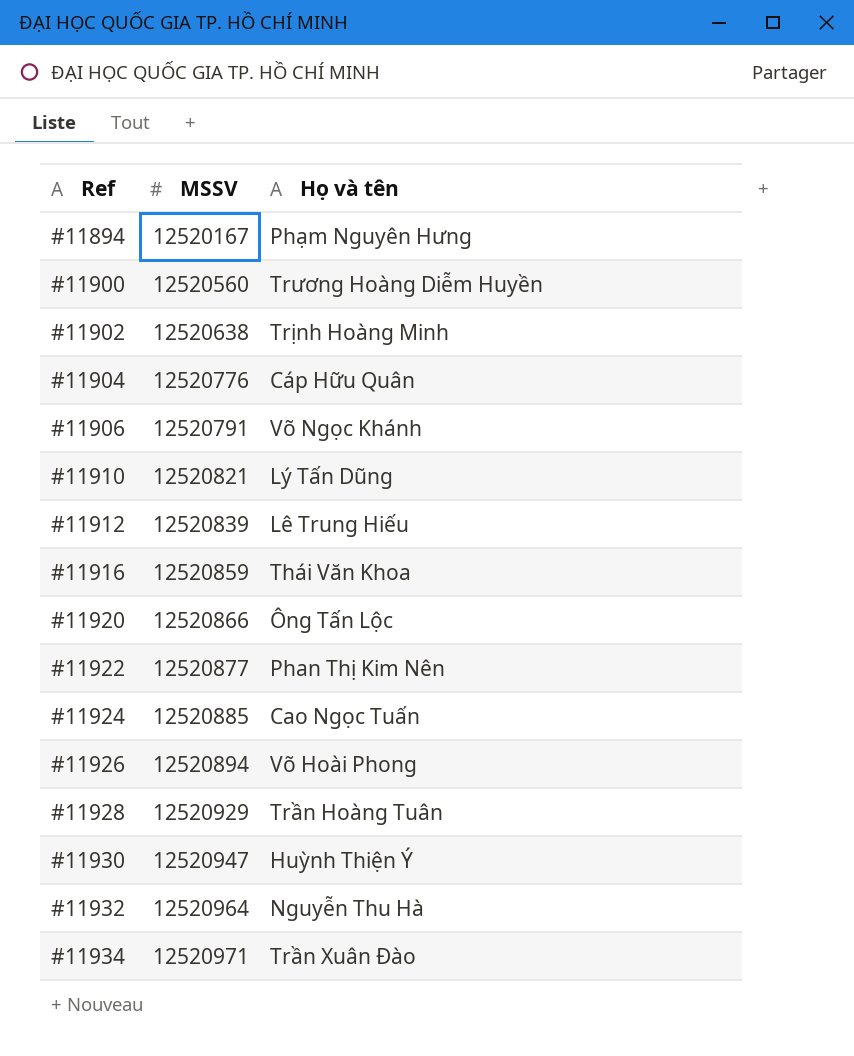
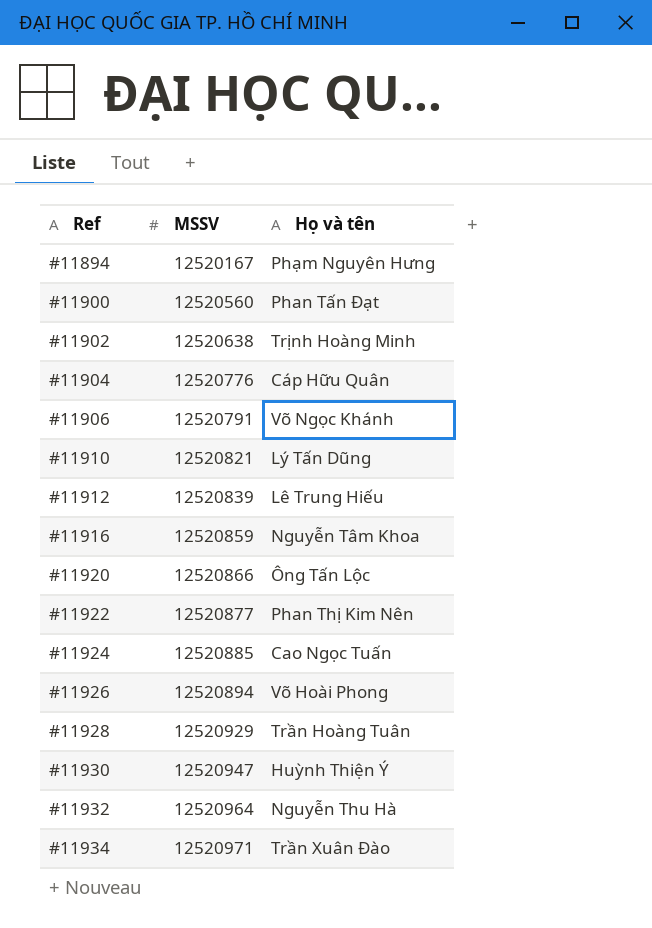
#11900 | Họ và tên: Trương Hoàng Diễm Huyền -> Phan Tấn Đạt
#11916 | Họ và tên: Thái Văn Khoa -> Nguyễn Tâm Khoa

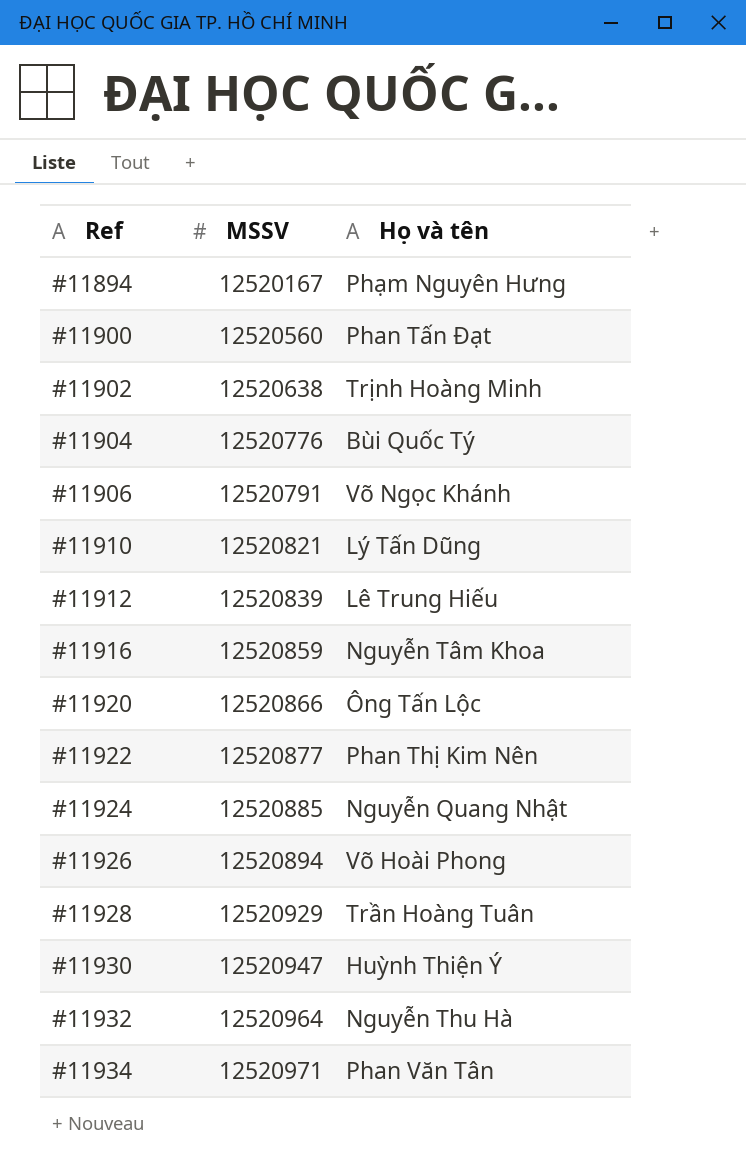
#11904 | Họ và tên: Cáp Hữu Quân -> Bùi Quốc Tý
#11924 | Họ và tên: Cao Ngọc Tuấn -> Nguyễn Quang Nhật
#11934 | Họ và tên: Trần Xuân Đào -> Phan Văn Tân

